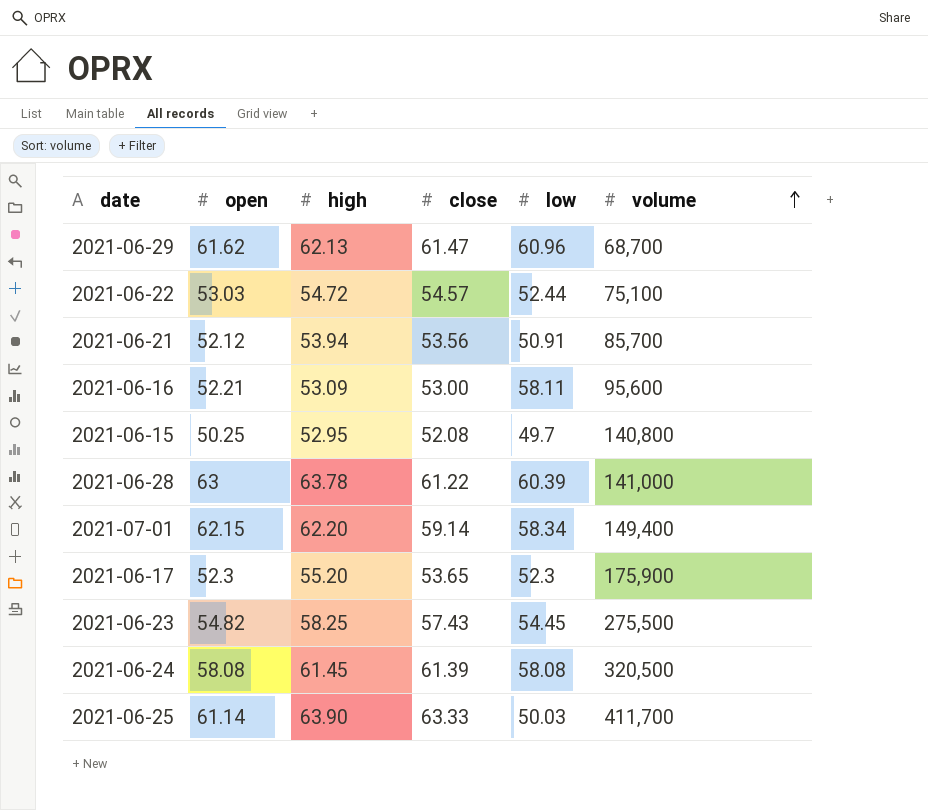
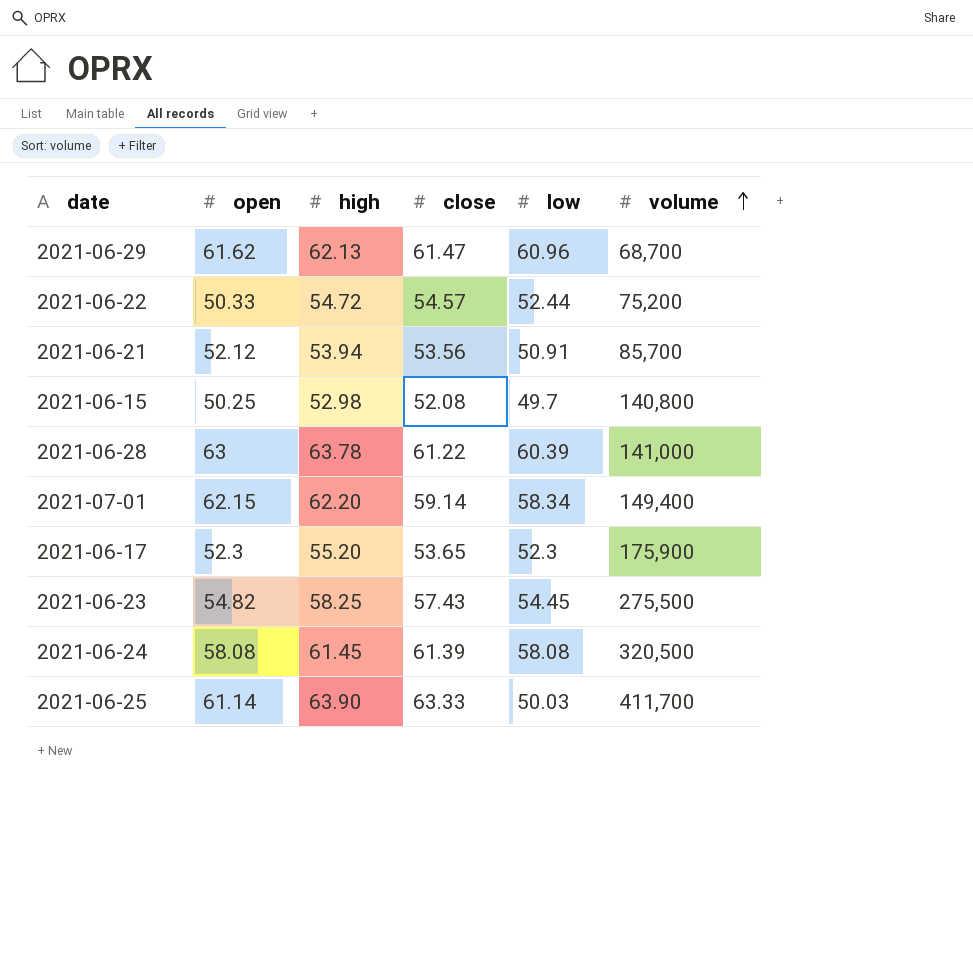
row 2021-06-16: 52.21 | 53.09 | 53.00 | 58.11 | 95,600 -> none
2021-06-22 | open: 53.03 -> 50.33
2021-06-22 | volume: 75,100 -> 75,200
2021-06-15 | high: 52.95 -> 52.98

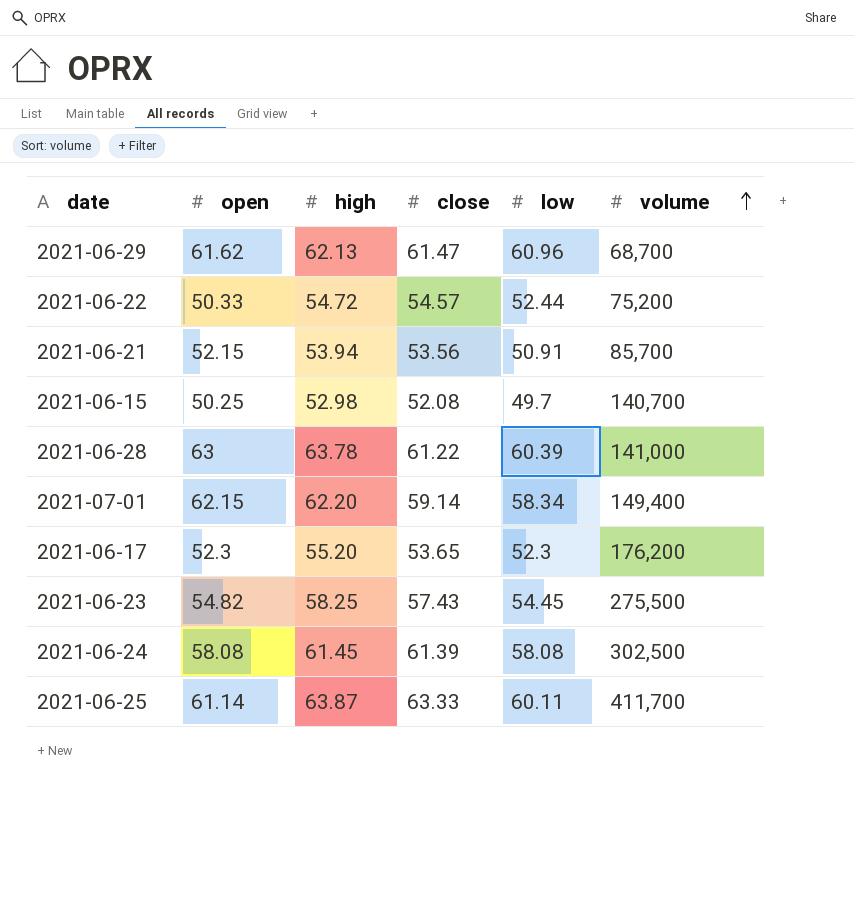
2021-06-21 | open: 52.12 -> 52.15
2021-06-15 | volume: 140,800 -> 140,700
2021-06-17 | volume: 175,900 -> 176,200
2021-06-24 | volume: 320,500 -> 302,500
2021-06-25 | high: 63.90 -> 63.87
2021-06-25 | low: 50.03 -> 60.11

